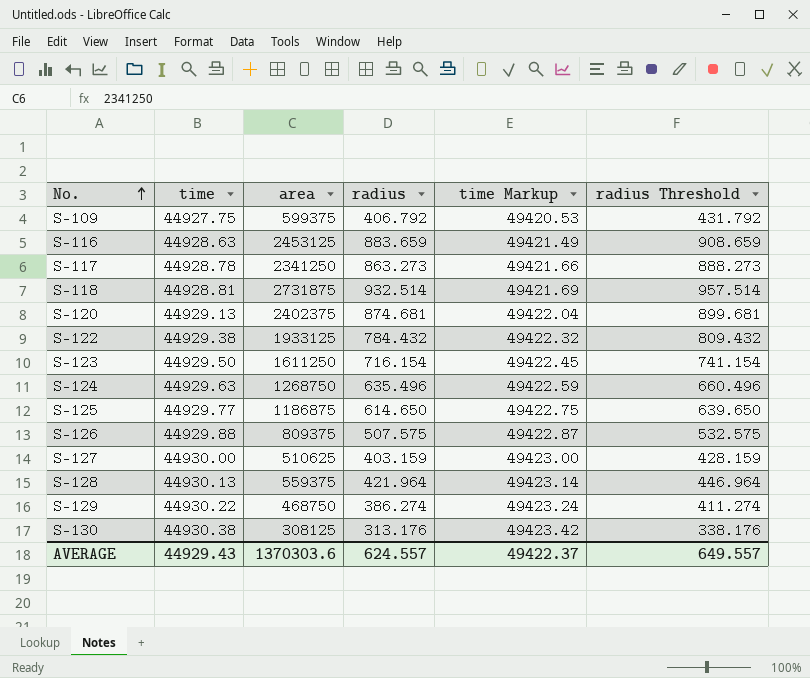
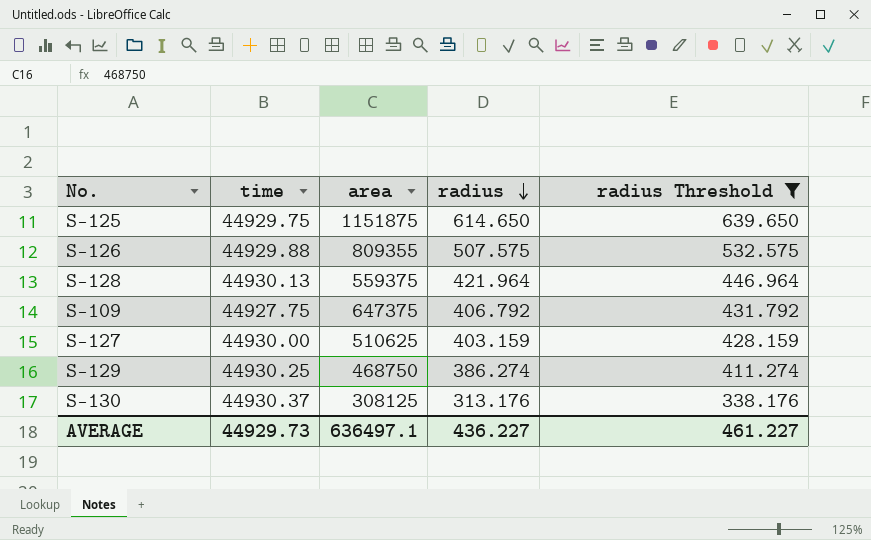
filter: none -> radius Threshold <= 639.650
row order: No. ascending -> radius descending
column time Markup | formula: [time] * 1.1 -> none
S-125 | time: 44929.77 -> 44929.75
S-125 | area: 1186875 -> 1151875
S-126 | area: 809375 -> 809355
S-109 | area: 599375 -> 647375
S-129 | time: 44930.22 -> 44930.25
S-130 | time: 44930.38 -> 44930.37
AVERAGE | time: 44929.43 -> 44929.73
AVERAGE | area: 1370303.6 -> 636497.1
AVERAGE | radius: 624.557 -> 436.227
AVERAGE | radius Threshold: 649.557 -> 461.227

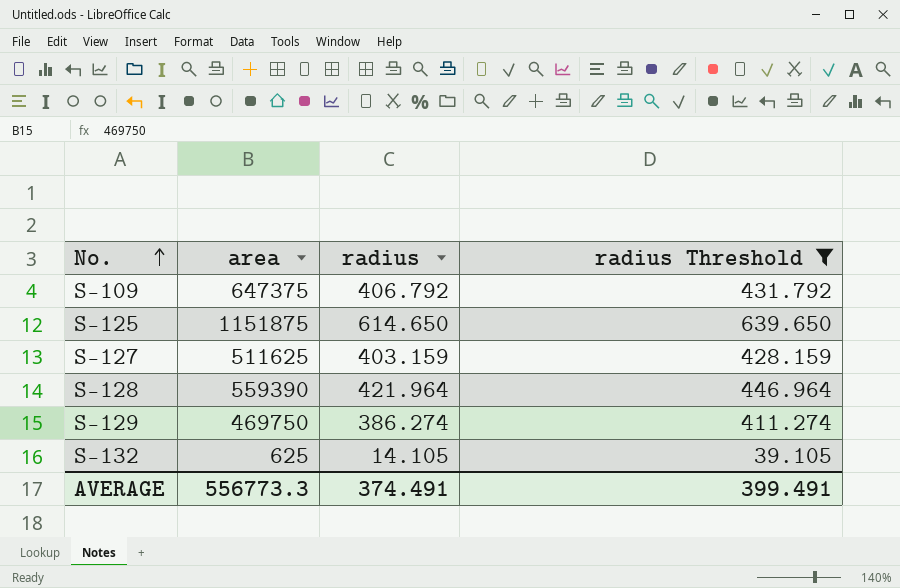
row order: radius descending -> No. ascending
column time | position: 2 -> none
row S-126: 44929.88 | 809355 | 507.575 | 532.575 -> none
row S-130: 44930.37 | 308125 | 313.176 | 338.176 -> none
S-127 | area: 510625 -> 511625
S-128 | area: 559375 -> 559390
S-129 | area: 468750 -> 469750
row S-132: none -> 625 | 14.105 | 39.105
AVERAGE | area: 636497.1 -> 556773.3
AVERAGE | radius: 436.227 -> 374.491
AVERAGE | radius Threshold: 461.227 -> 399.491

